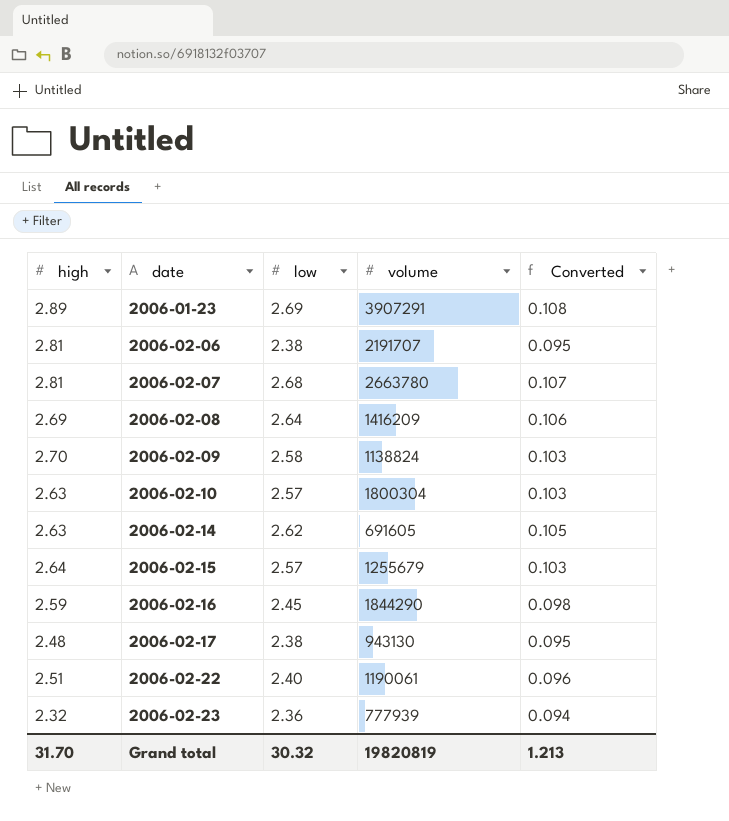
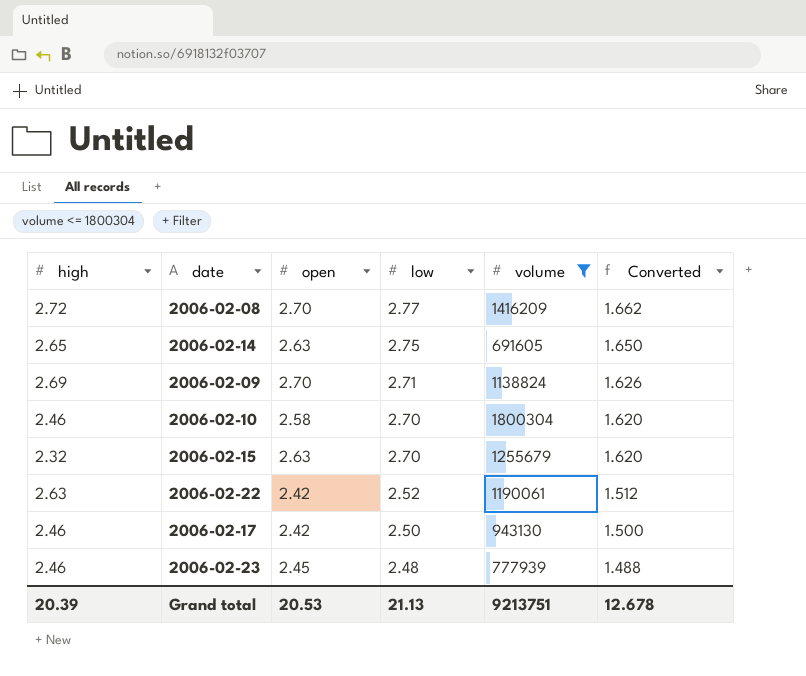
filter: none -> volume <= 1800304
row order: date ascending -> low descending
column open | position: none -> 3
column Converted | formula: [low] * 0.04 -> [low] * 0.6
2006-02-08 | high: 2.69 -> 2.72
2006-02-08 | low: 2.64 -> 2.77
2006-02-14 | high: 2.63 -> 2.65
2006-02-14 | low: 2.62 -> 2.75
2006-02-09 | high: 2.70 -> 2.69
2006-02-09 | low: 2.58 -> 2.71
2006-02-10 | high: 2.63 -> 2.46
2006-02-10 | low: 2.57 -> 2.70
2006-02-15 | high: 2.64 -> 2.32
2006-02-15 | low: 2.57 -> 2.70
2006-02-22 | high: 2.51 -> 2.63
2006-02-22 | low: 2.40 -> 2.52
2006-02-17 | high: 2.48 -> 2.46
2006-02-17 | low: 2.38 -> 2.50
2006-02-23 | high: 2.32 -> 2.46
2006-02-23 | low: 2.36 -> 2.48
Grand total | high: 31.70 -> 20.39
Grand total | low: 30.32 -> 21.13
Grand total | volume: 19820819 -> 9213751
Grand total | Converted: 1.213 -> 12.678

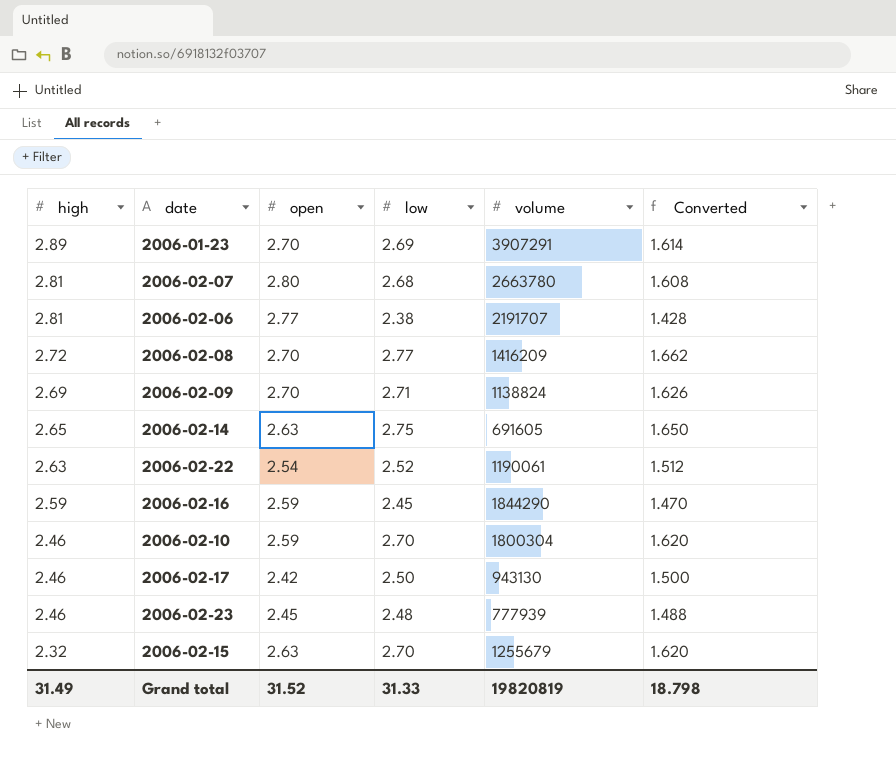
filter: volume <= 1800304 -> none
row order: low descending -> high descending
2006-02-22 | open: 2.42 -> 2.54
2006-02-10 | open: 2.58 -> 2.59
Grand total | high: 20.39 -> 31.49
Grand total | open: 20.53 -> 31.52
Grand total | low: 21.13 -> 31.33
Grand total | volume: 9213751 -> 19820819
Grand total | Converted: 12.678 -> 18.798

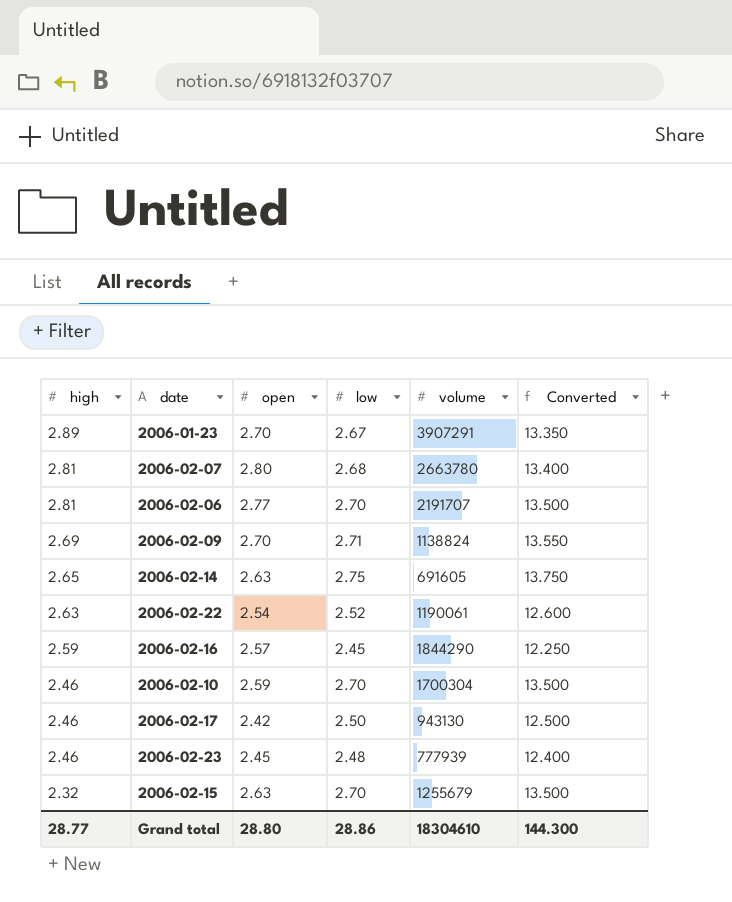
column Converted | formula: [low] * 0.6 -> [low] * 5
row 2006-02-08: 2.72 | 2.70 | 2.77 | 1416209 | 1.662 -> none
2006-01-23 | low: 2.69 -> 2.67
2006-02-06 | low: 2.38 -> 2.70
2006-02-16 | open: 2.59 -> 2.57
2006-02-10 | volume: 1800304 -> 1700304
Grand total | high: 31.49 -> 28.77
Grand total | open: 31.52 -> 28.80
Grand total | low: 31.33 -> 28.86
Grand total | volume: 19820819 -> 18304610
Grand total | Converted: 18.798 -> 144.300

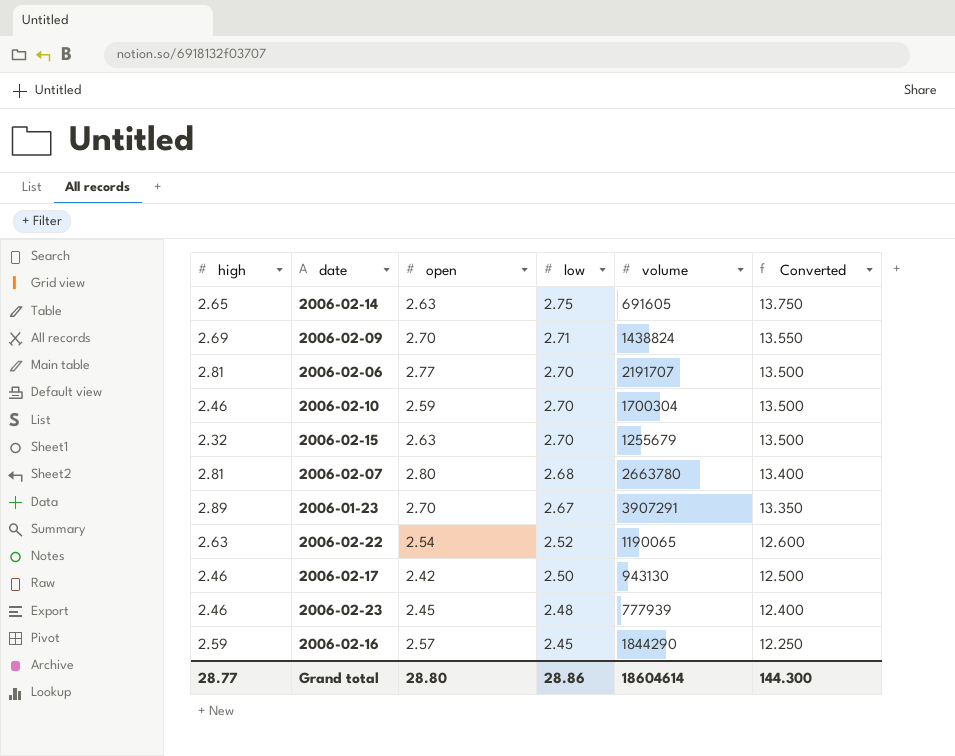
row order: high descending -> low descending
2006-02-09 | volume: 1138824 -> 1438824
2006-02-22 | volume: 1190061 -> 1190065
Grand total | volume: 18304610 -> 18604614

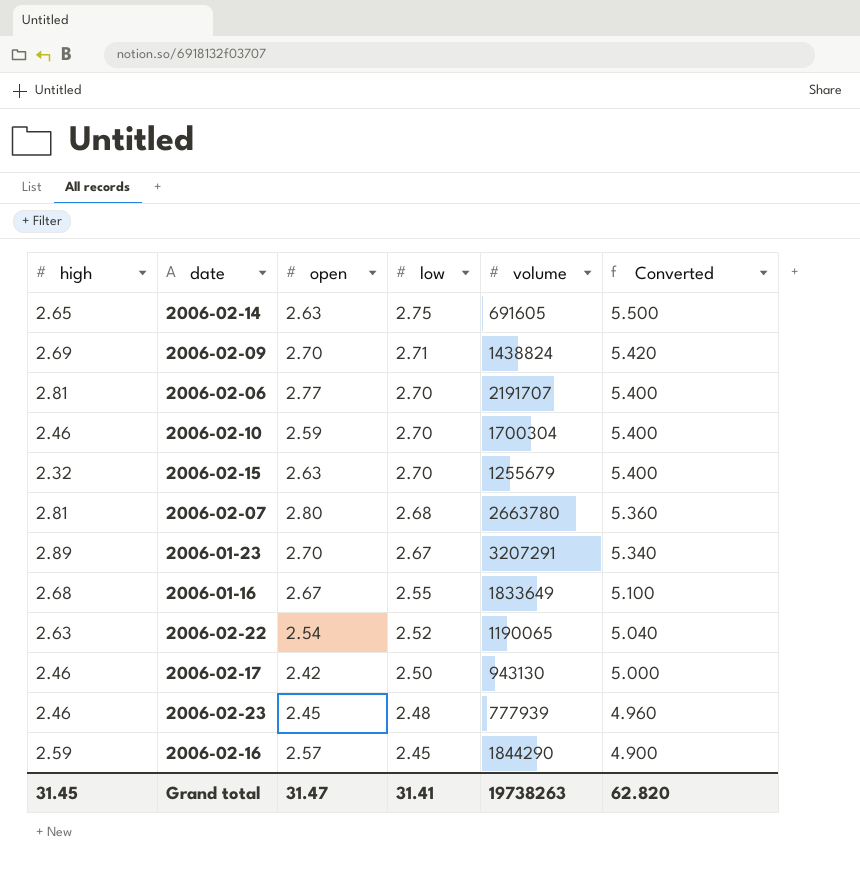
column Converted | formula: [low] * 5 -> [low] * 2
2006-01-23 | volume: 3907291 -> 3207291
row 2006-01-16: none -> 2.68 | 2.67 | 2.55 | 1833649 | 5.100
Grand total | high: 28.77 -> 31.45
Grand total | open: 28.80 -> 31.47
Grand total | low: 28.86 -> 31.41
Grand total | volume: 18604614 -> 19738263
Grand total | Converted: 144.300 -> 62.820

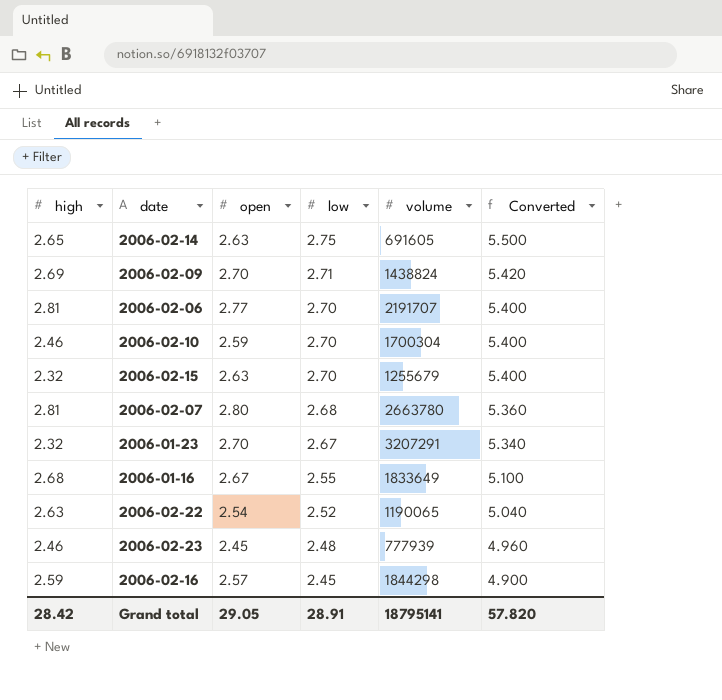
row 2006-02-17: 2.46 | 2.42 | 2.50 | 943130 | 5.000 -> none
2006-01-23 | high: 2.89 -> 2.32
2006-02-16 | volume: 1844290 -> 1844298
Grand total | high: 31.45 -> 28.42
Grand total | open: 31.47 -> 29.05
Grand total | low: 31.41 -> 28.91
Grand total | volume: 19738263 -> 18795141
Grand total | Converted: 62.820 -> 57.820

